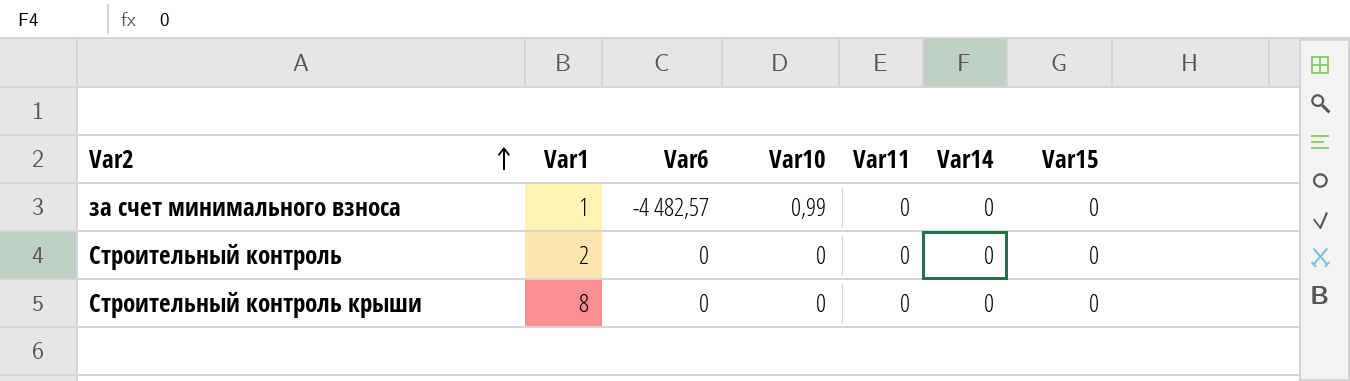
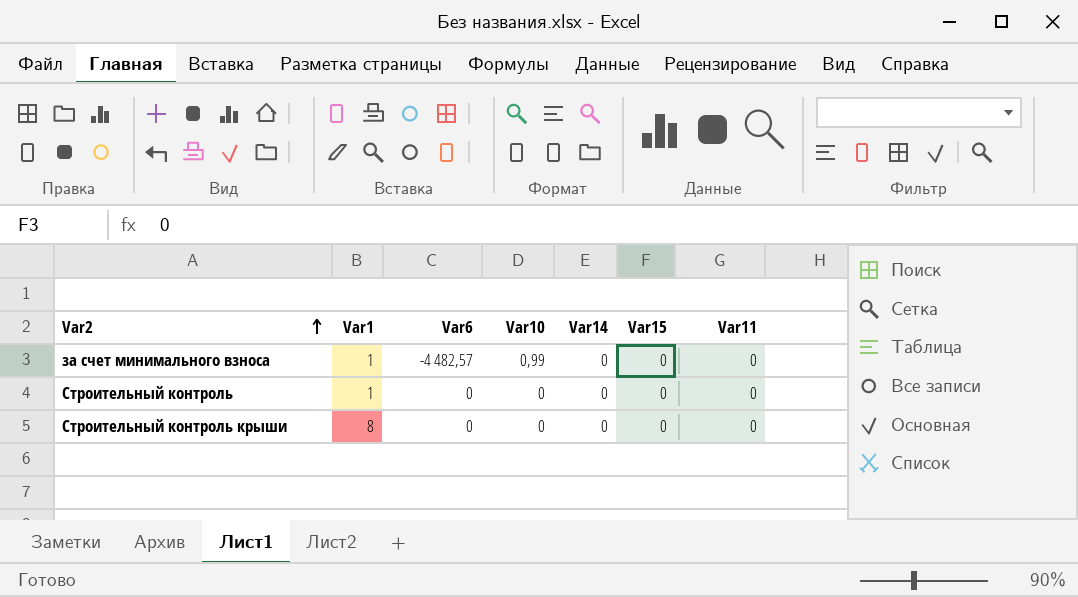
column Var11 | position: 5 -> 7
Строительный контроль | Var1: 2 -> 1

